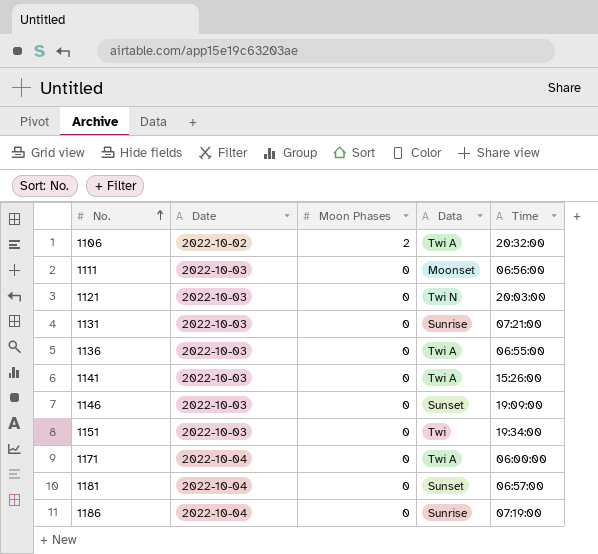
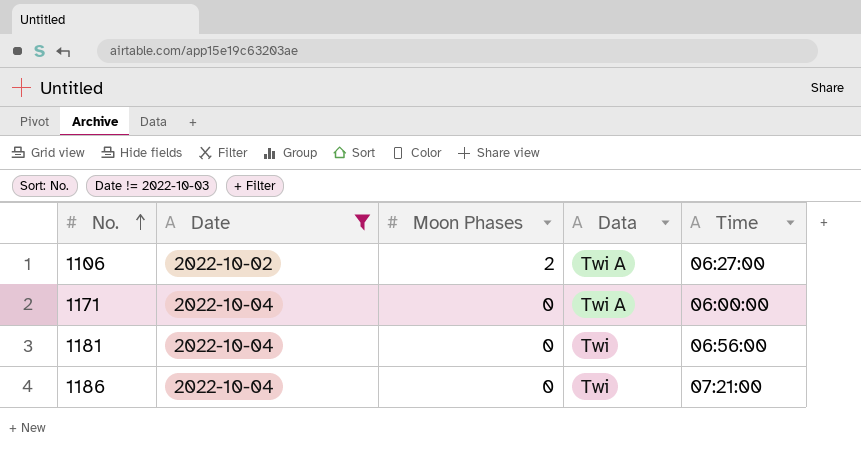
filter: none -> Date != 2022-10-03
1106 | Time: 20:32:00 -> 06:27:00
1181 | Data: Sunset -> Twi
1181 | Time: 06:57:00 -> 06:56:00
1186 | Data: Sunrise -> Twi
1186 | Time: 07:19:00 -> 07:21:00

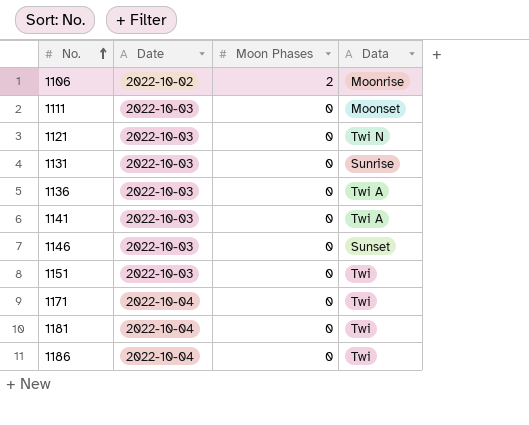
filter: Date != 2022-10-03 -> none
column Time | position: 5 -> none
1106 | Data: Twi A -> Moonrise
1171 | Data: Twi A -> Twi

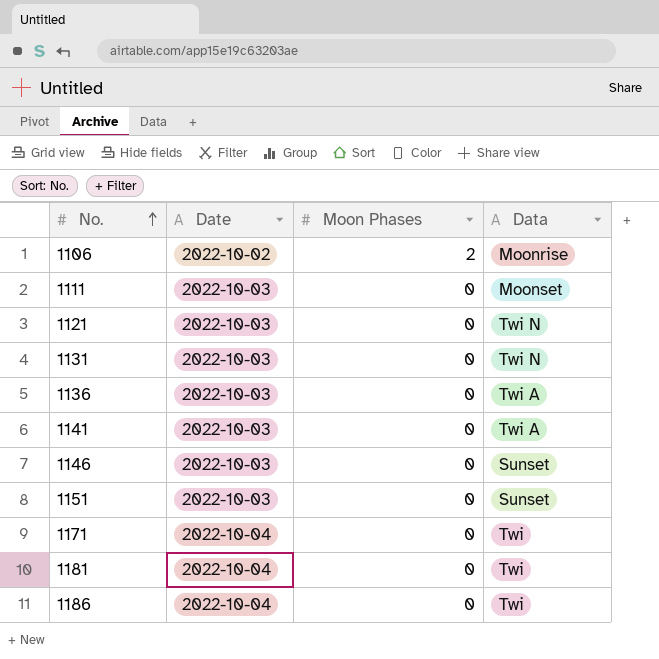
1131 | Data: Sunrise -> Twi N
1151 | Data: Twi -> Sunset

